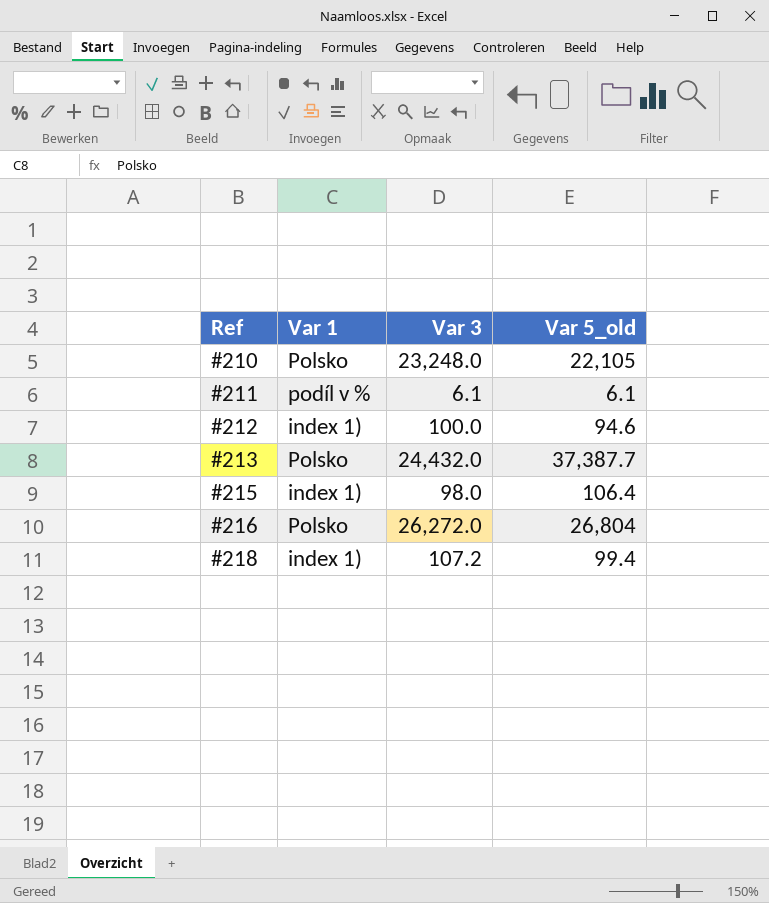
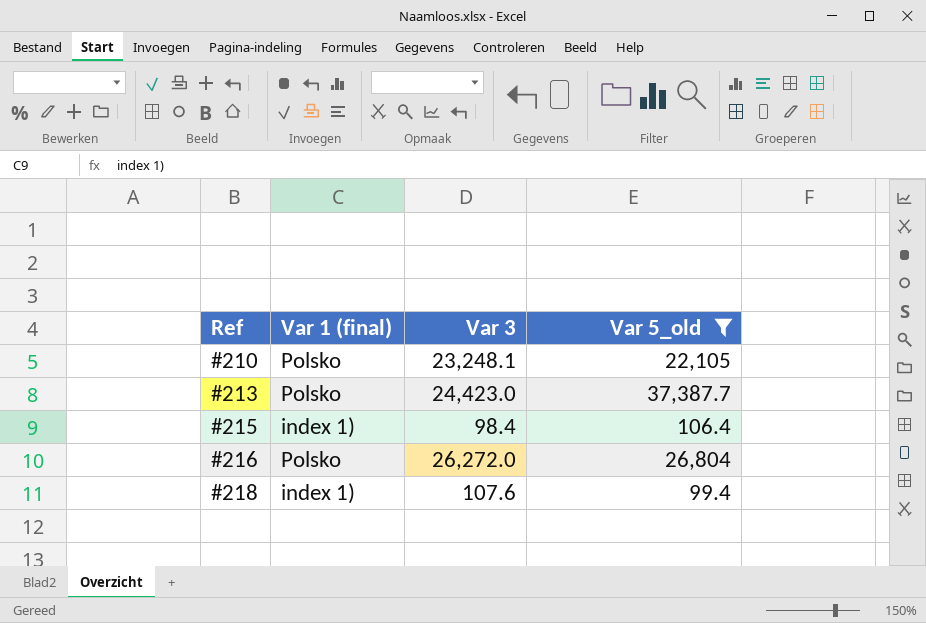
filter: none -> Var 5_old >= 99.4
column name: Var 1 -> Var 1 (final)
#210 | Var 3: 23,248.0 -> 23,248.1
#213 | Var 3: 24,432.0 -> 24,423.0
#215 | Var 3: 98.0 -> 98.4
#218 | Var 3: 107.2 -> 107.6

